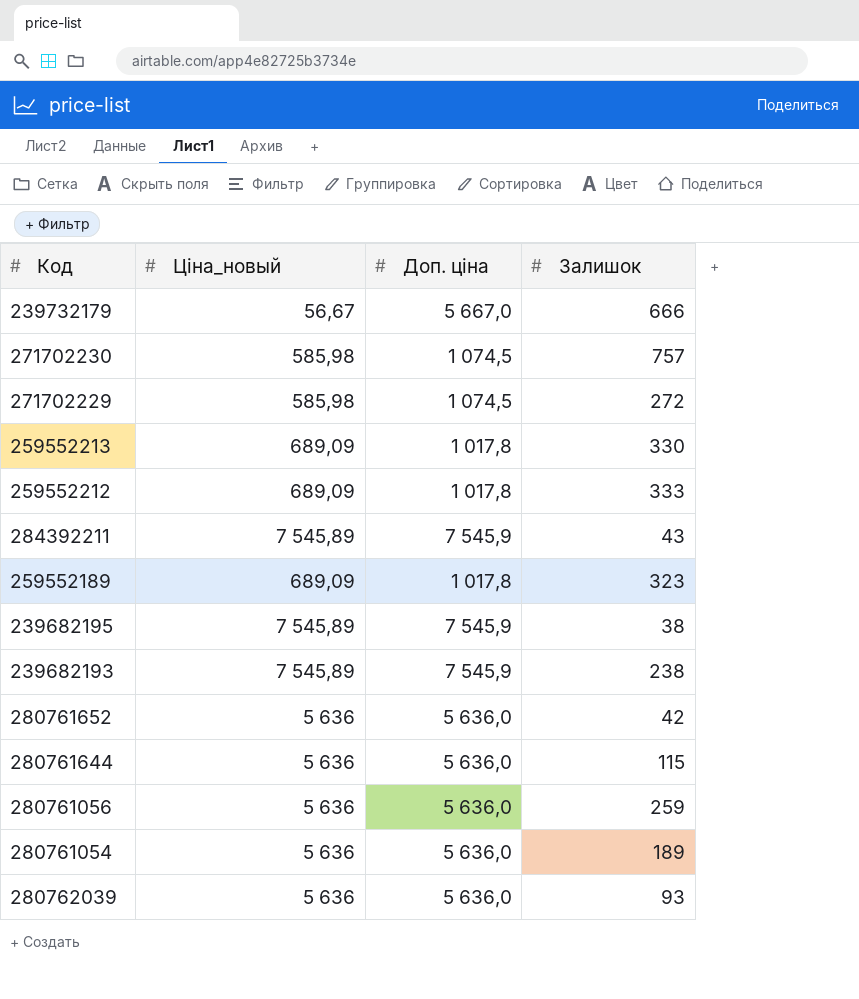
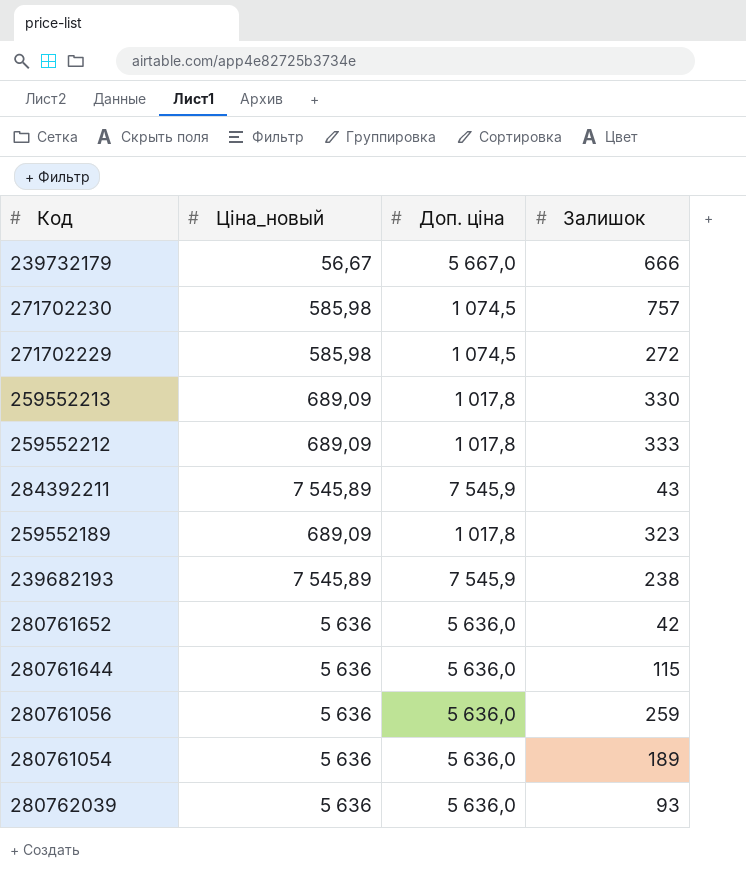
row 239682195: 7 545,89 | 7 545,9 | 38 -> none

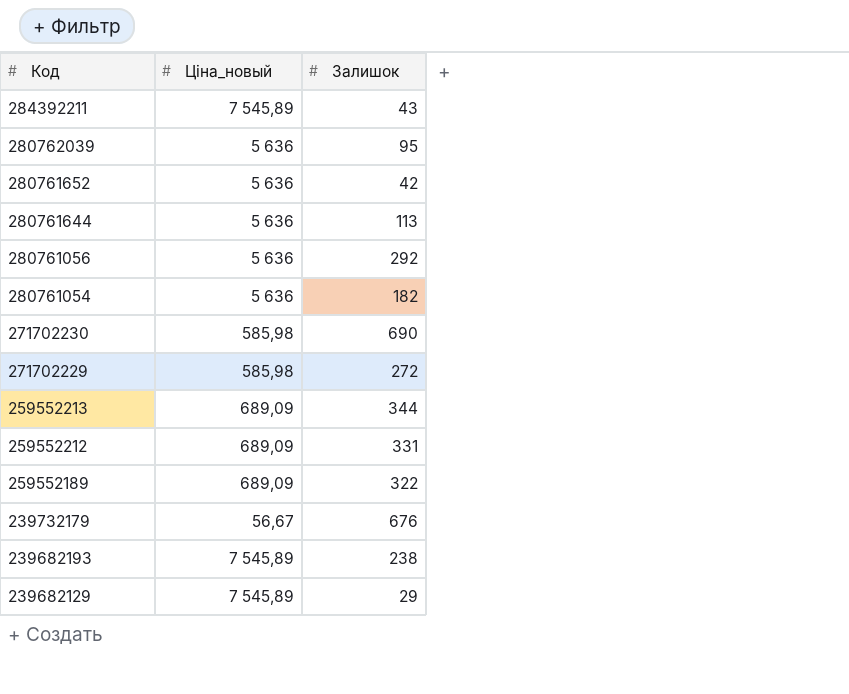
row order: none -> Код descending
column Доп. ціна | position: 3 -> none
280762039 | Залишок: 93 -> 95
280761644 | Залишок: 115 -> 113
280761056 | Залишок: 259 -> 292
280761054 | Залишок: 189 -> 182
271702230 | Залишок: 757 -> 690
259552213 | Залишок: 330 -> 344
259552212 | Залишок: 333 -> 331
259552189 | Залишок: 323 -> 322
239732179 | Залишок: 666 -> 676
row 239682129: none -> 7 545,89 | 29

